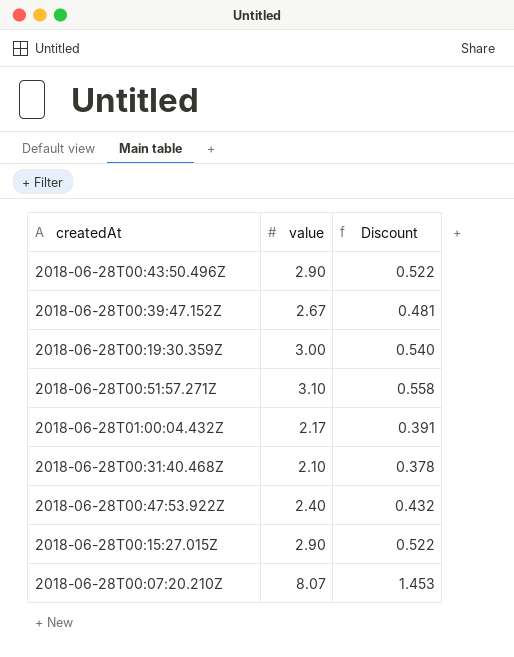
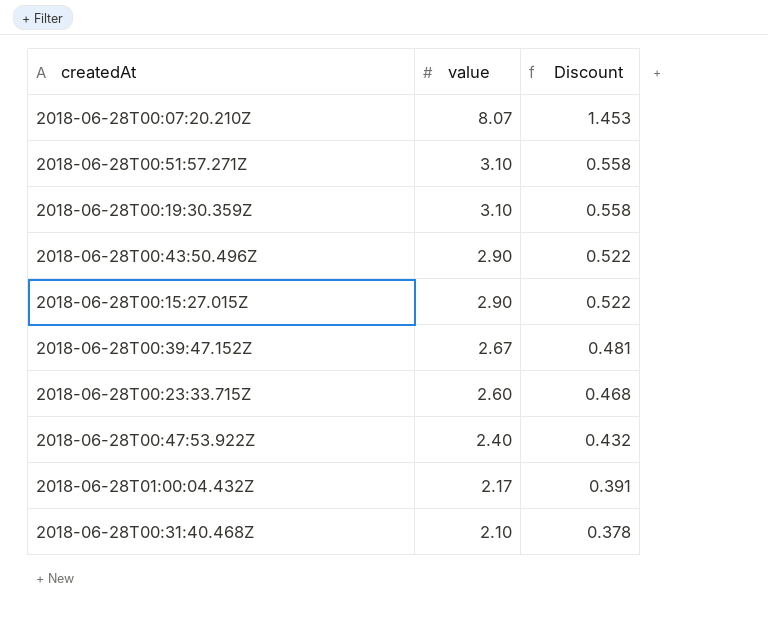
row order: none -> value descending
2018-06-28T00:19:30.359Z | value: 3.00 -> 3.10
2018-06-28T00:19:30.359Z | Discount: 0.540 -> 0.558
row 2018-06-28T00:23:33.715Z: none -> 2.60 | 0.468

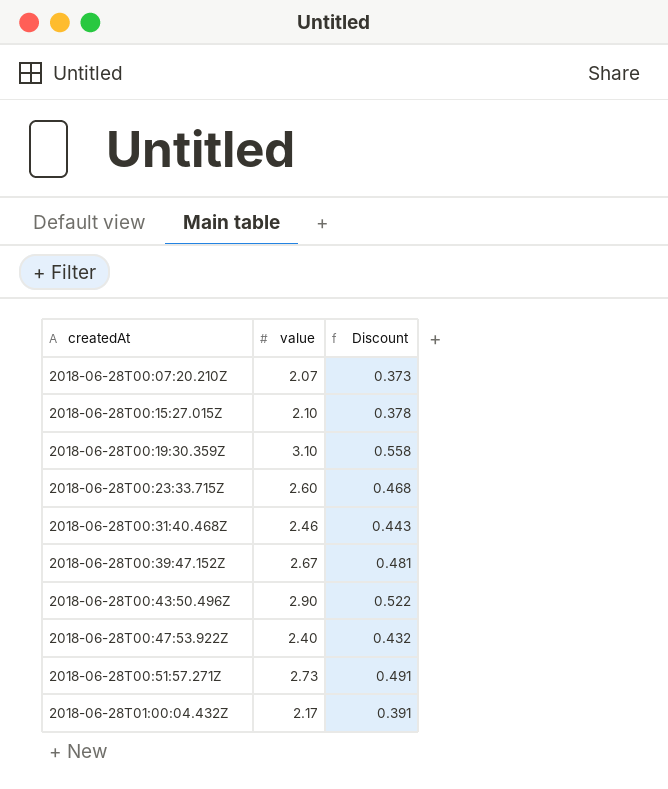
row order: value descending -> createdAt ascending
2018-06-28T00:07:20.210Z | value: 8.07 -> 2.07
2018-06-28T00:07:20.210Z | Discount: 1.453 -> 0.373
2018-06-28T00:15:27.015Z | value: 2.90 -> 2.10
2018-06-28T00:15:27.015Z | Discount: 0.522 -> 0.378
2018-06-28T00:31:40.468Z | value: 2.10 -> 2.46
2018-06-28T00:31:40.468Z | Discount: 0.378 -> 0.443
2018-06-28T00:51:57.271Z | value: 3.10 -> 2.73
2018-06-28T00:51:57.271Z | Discount: 0.558 -> 0.491

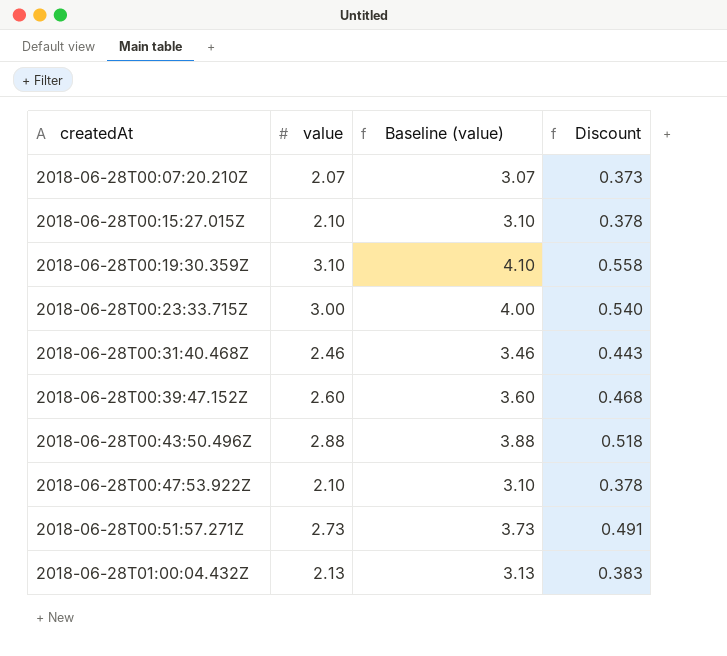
column Baseline (value) | formula: none -> [value] + 1
2018-06-28T00:23:33.715Z | value: 2.60 -> 3.00
2018-06-28T00:23:33.715Z | Discount: 0.468 -> 0.540
2018-06-28T00:39:47.152Z | value: 2.67 -> 2.60
2018-06-28T00:39:47.152Z | Discount: 0.481 -> 0.468
2018-06-28T00:43:50.496Z | value: 2.90 -> 2.88
2018-06-28T00:43:50.496Z | Discount: 0.522 -> 0.518
2018-06-28T00:47:53.922Z | value: 2.40 -> 2.10
2018-06-28T00:47:53.922Z | Discount: 0.432 -> 0.378
2018-06-28T01:00:04.432Z | value: 2.17 -> 2.13
2018-06-28T01:00:04.432Z | Discount: 0.391 -> 0.383

